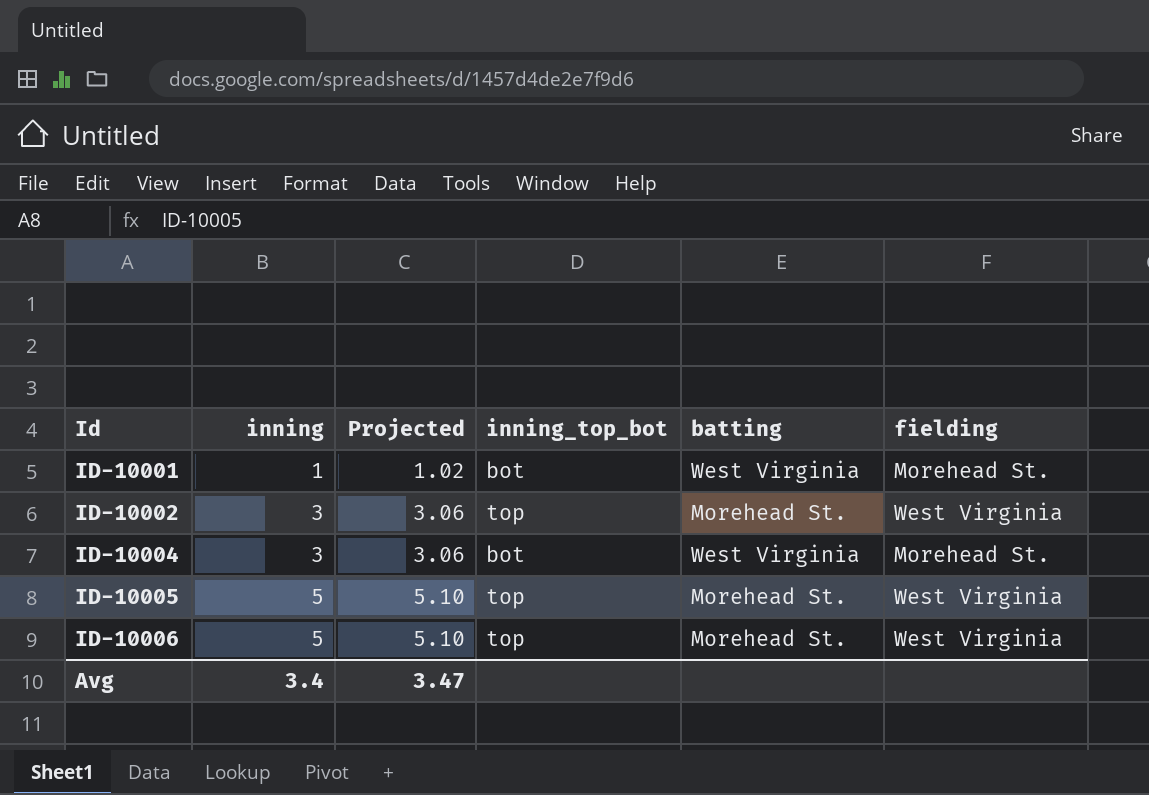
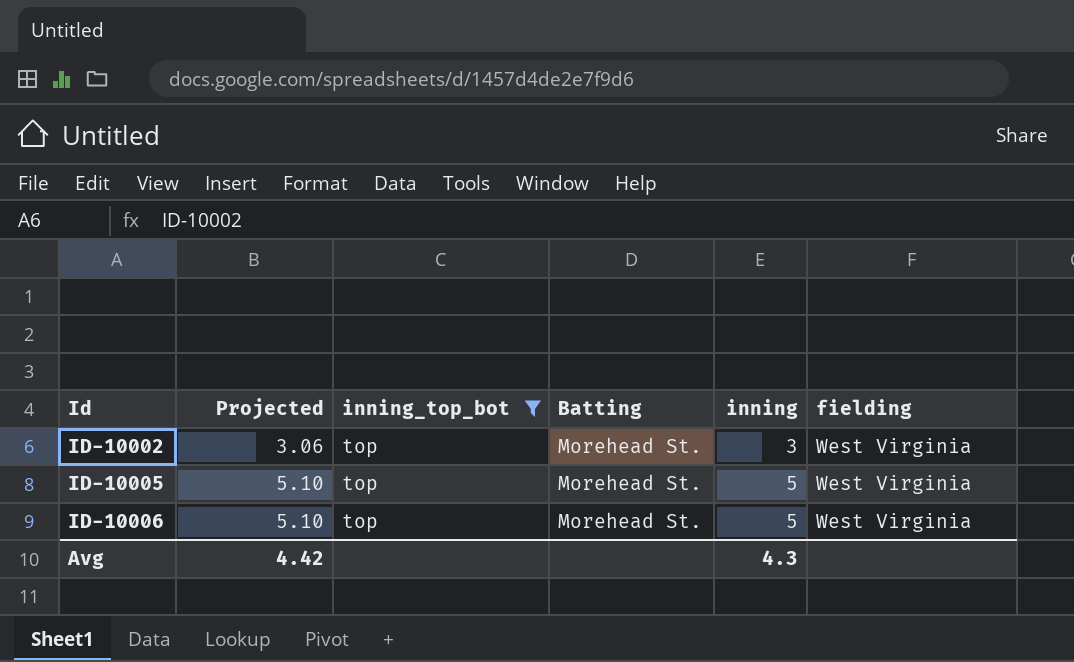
filter: none -> inning_top_bot = top
column name: batting -> Batting
column inning | position: 2 -> 5
Avg | Projected: 3.47 -> 4.42
Avg | inning: 3.4 -> 4.3

